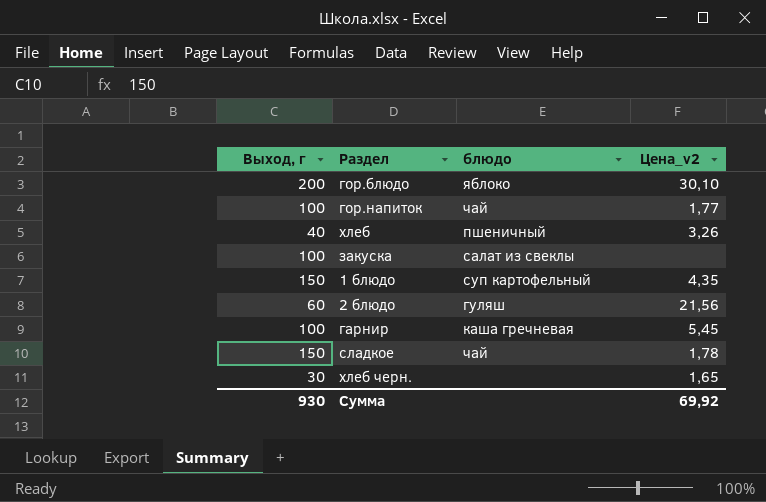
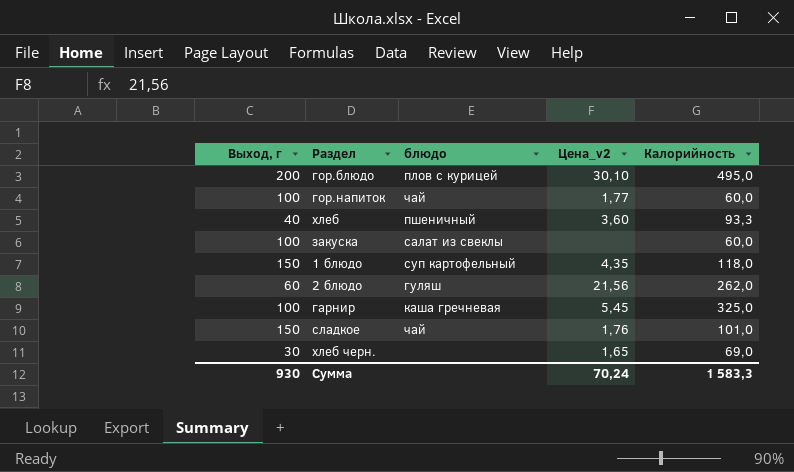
column Калорийность | position: none -> 5
гор.блюдо | блюдо: яблоко -> плов с курицей
хлеб | Цена_v2: 3,26 -> 3,60
сладкое | Цена_v2: 1,78 -> 1,76
Сумма | Цена_v2: 69,92 -> 70,24

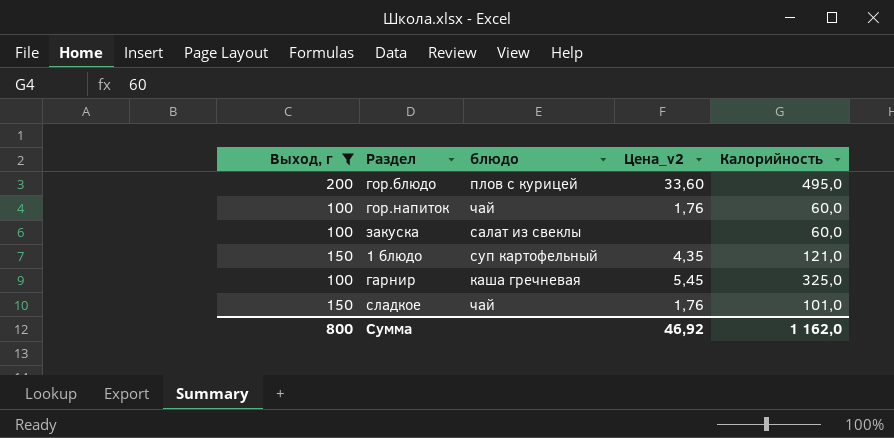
filter: none -> Выход, г >= 100
гор.блюдо | Цена_v2: 30,10 -> 33,60
гор.напиток | Цена_v2: 1,77 -> 1,76
1 блюдо | Калорийность: 118,0 -> 121,0
Сумма | Выход, г: 930 -> 800
Сумма | Цена_v2: 70,24 -> 46,92
Сумма | Калорийность: 1 583,3 -> 1 162,0

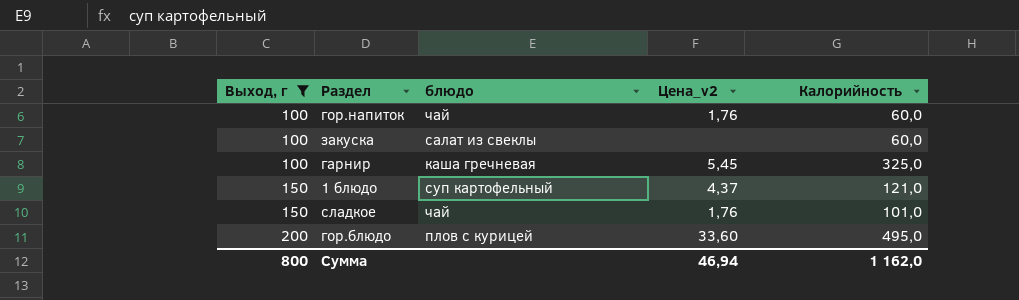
row order: none -> Выход, г ascending
1 блюдо | Цена_v2: 4,35 -> 4,37
Сумма | Цена_v2: 46,92 -> 46,94

